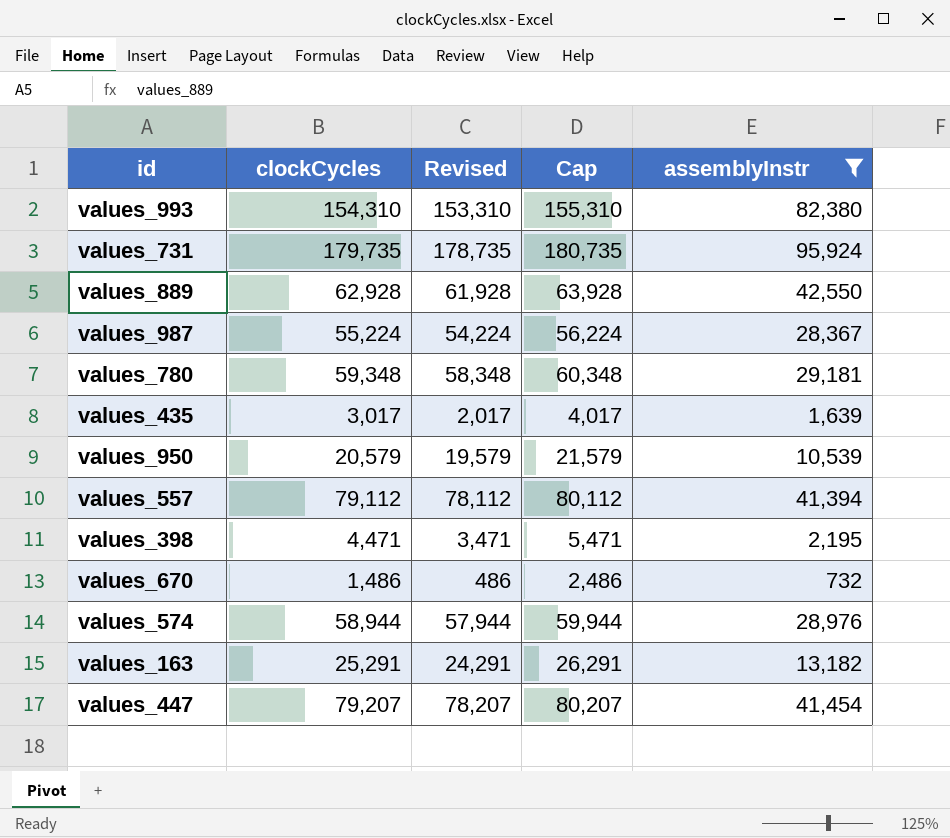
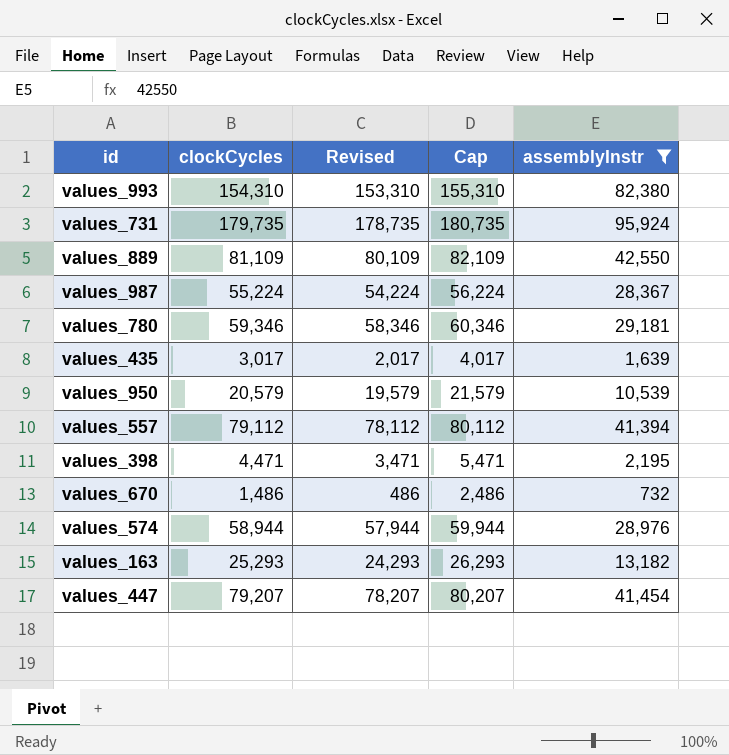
values_889 | clockCycles: 62,928 -> 81,109
values_889 | Revised: 61,928 -> 80,109
values_889 | Cap: 63,928 -> 82,109
values_780 | clockCycles: 59,348 -> 59,346
values_780 | Revised: 58,348 -> 58,346
values_780 | Cap: 60,348 -> 60,346
values_163 | clockCycles: 25,291 -> 25,293
values_163 | Revised: 24,291 -> 24,293
values_163 | Cap: 26,291 -> 26,293

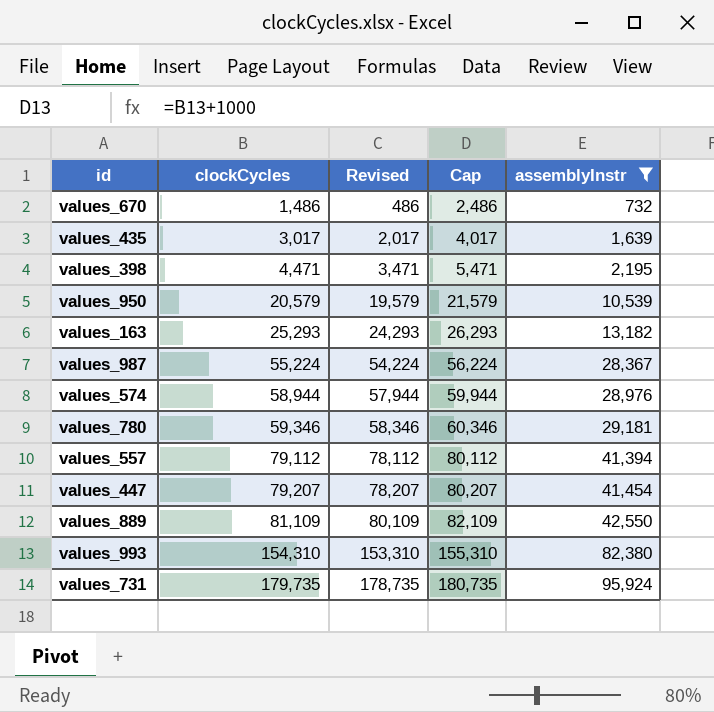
row order: none -> clockCycles ascending

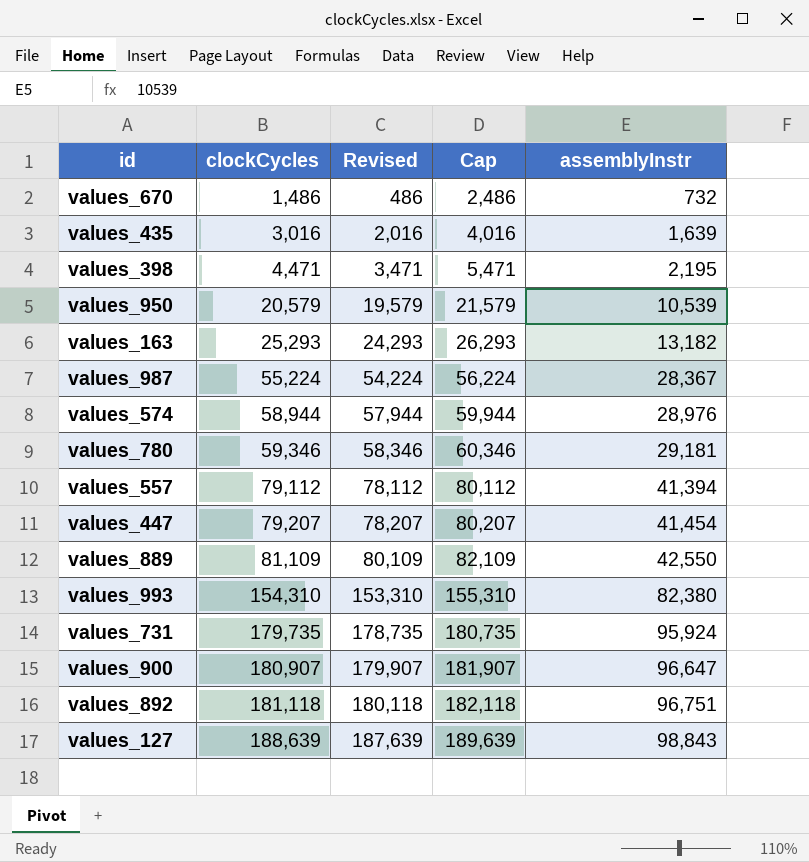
filter: assemblyInstr <= 95,924 -> none
values_435 | clockCycles: 3,017 -> 3,016
values_435 | Revised: 2,017 -> 2,016
values_435 | Cap: 4,017 -> 4,016

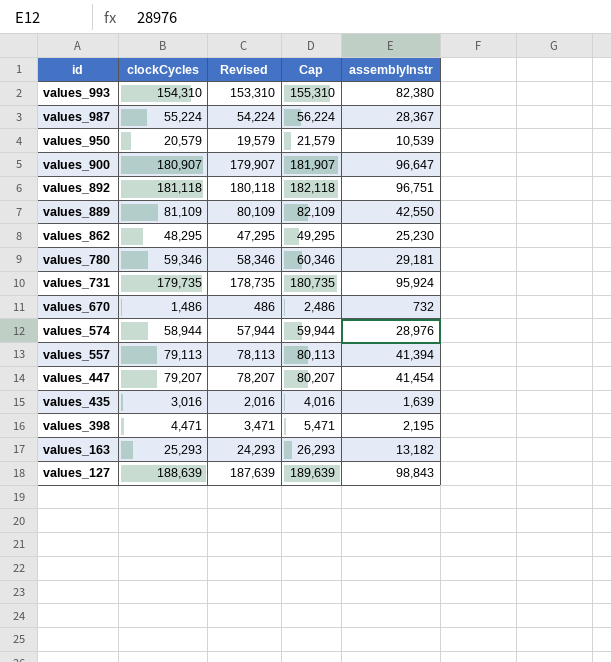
row order: clockCycles ascending -> id descending
row values_862: none -> 48,295 | 47,295 | 49,295 | 25,230
values_557 | clockCycles: 79,112 -> 79,113
values_557 | Revised: 78,112 -> 78,113
values_557 | Cap: 80,112 -> 80,113

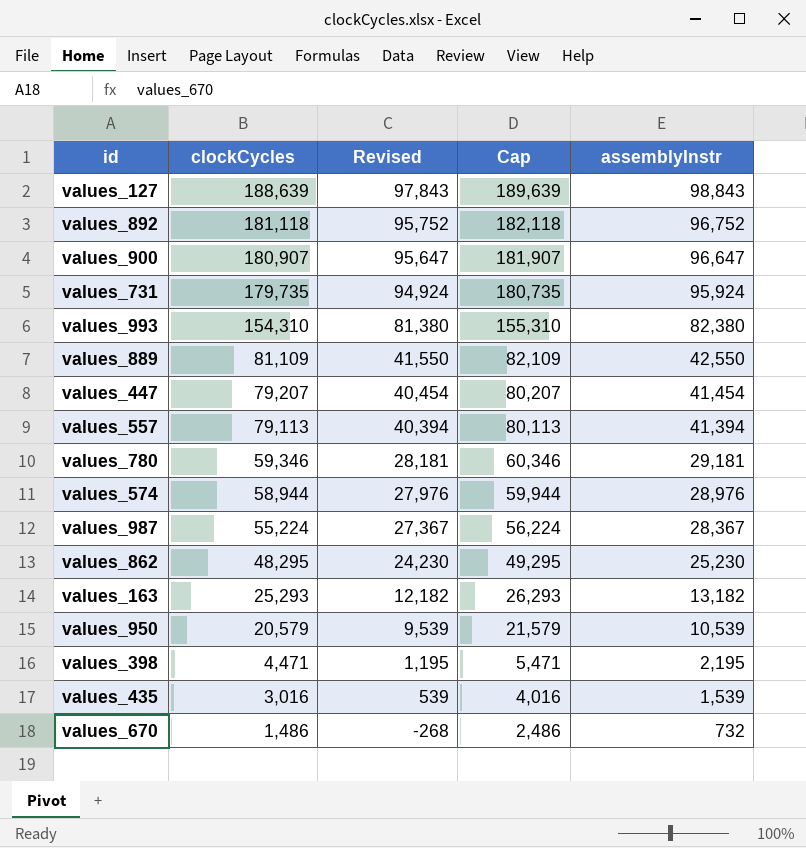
row order: id descending -> clockCycles descending
column Revised | formula: [clockCycles] - 1000 -> [assemblyInstr] - 1000
values_892 | assemblyInstr: 96,751 -> 96,752
values_435 | assemblyInstr: 1,639 -> 1,539

